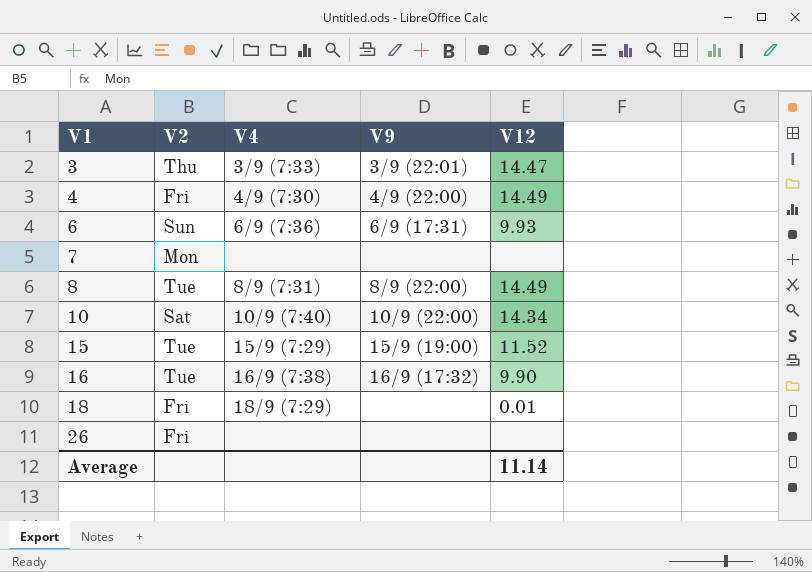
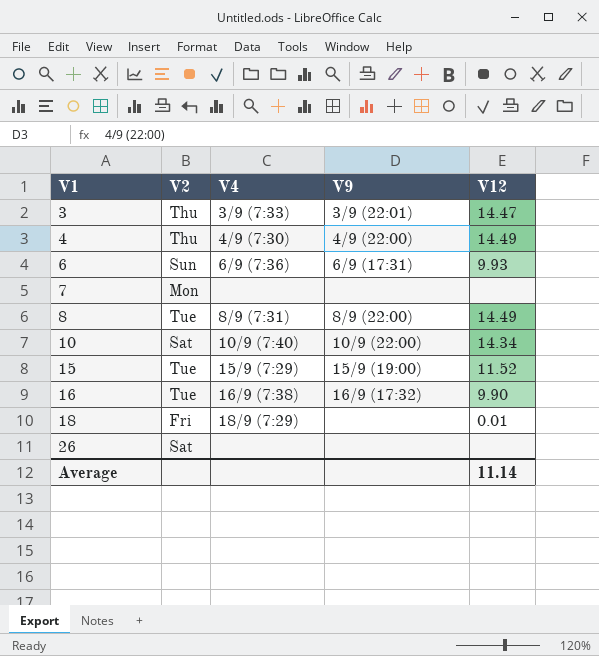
4 | V2: Fri -> Thu
26 | V2: Fri -> Sat

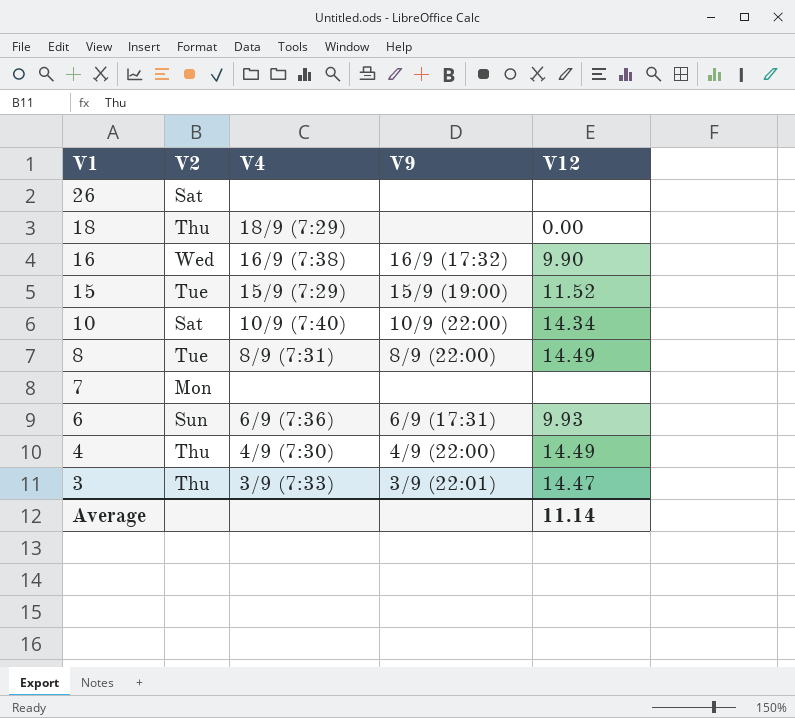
row order: V1 ascending -> V1 descending
18 | V2: Fri -> Thu
18 | V12: 0.01 -> 0.00
16 | V2: Tue -> Wed

